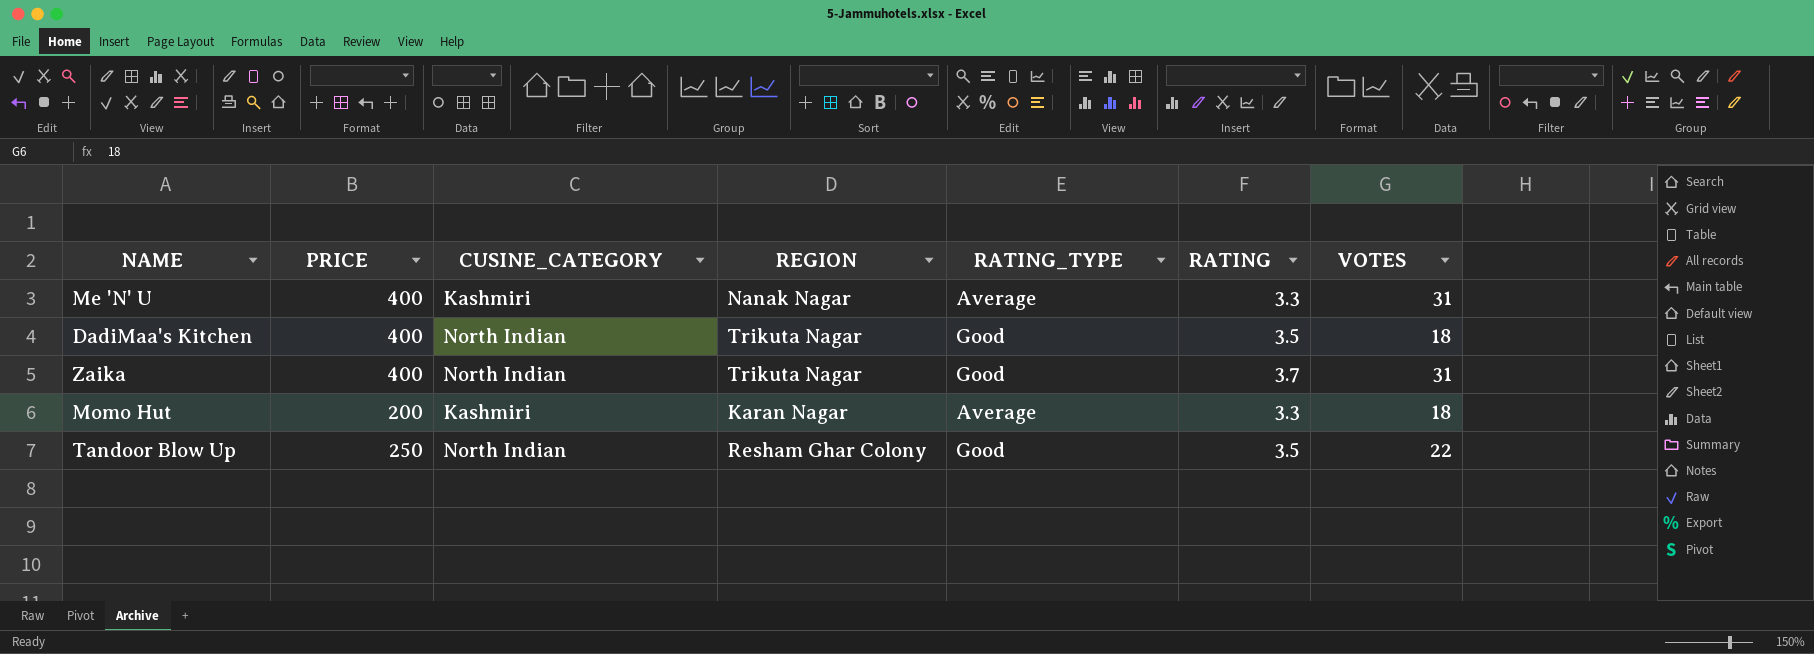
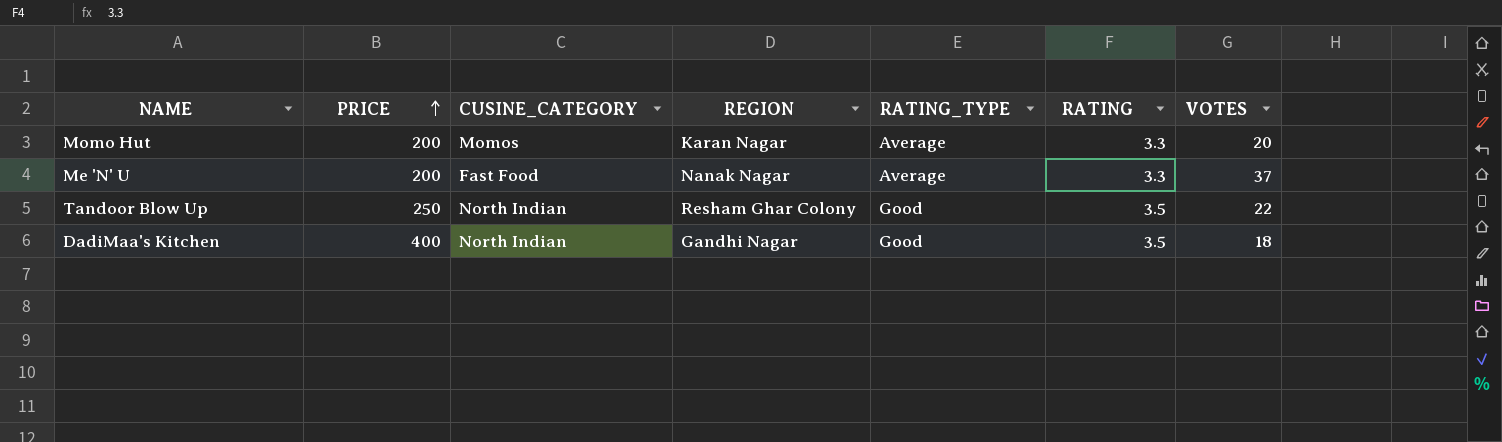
row order: none -> PRICE ascending
row Zaika: 400 | North Indian | Trikuta Nagar | Good | 3.7 | 31 -> none
Momo Hut | CUSINE_CATEGORY: Kashmiri -> Momos
Momo Hut | VOTES: 18 -> 20
Me 'N' U | PRICE: 400 -> 200
Me 'N' U | CUSINE_CATEGORY: Kashmiri -> Fast Food
Me 'N' U | VOTES: 31 -> 37
DadiMaa's Kitchen | REGION: Trikuta Nagar -> Gandhi Nagar

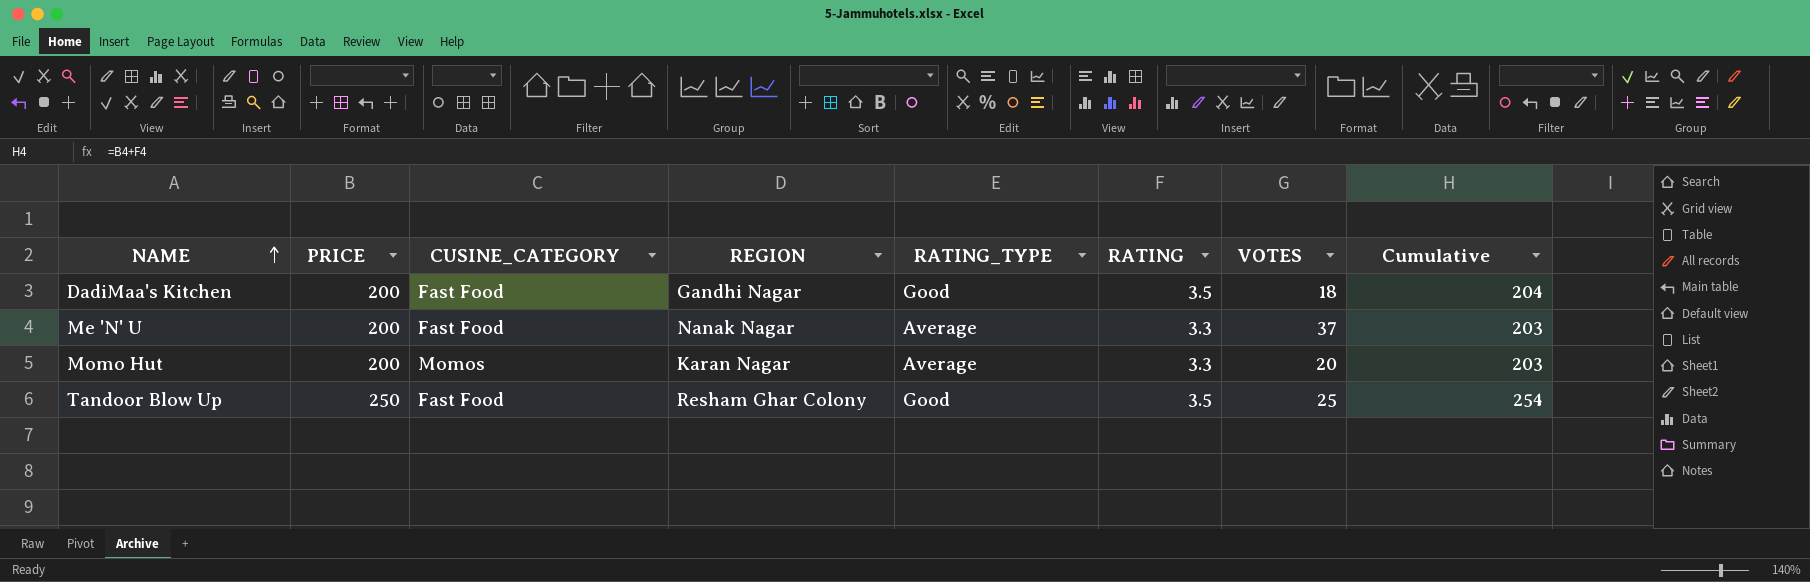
row order: PRICE ascending -> NAME ascending
column Cumulative | formula: none -> [PRICE] + [RATING]
DadiMaa's Kitchen | PRICE: 400 -> 200
DadiMaa's Kitchen | CUSINE_CATEGORY: North Indian -> Fast Food
Tandoor Blow Up | CUSINE_CATEGORY: North Indian -> Fast Food
Tandoor Blow Up | VOTES: 22 -> 25

